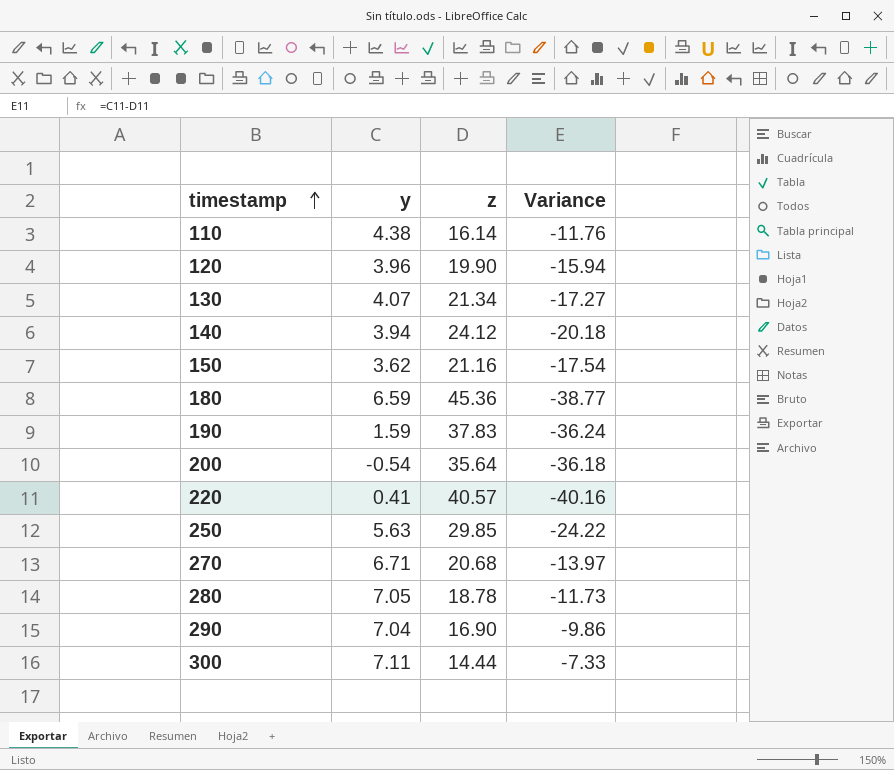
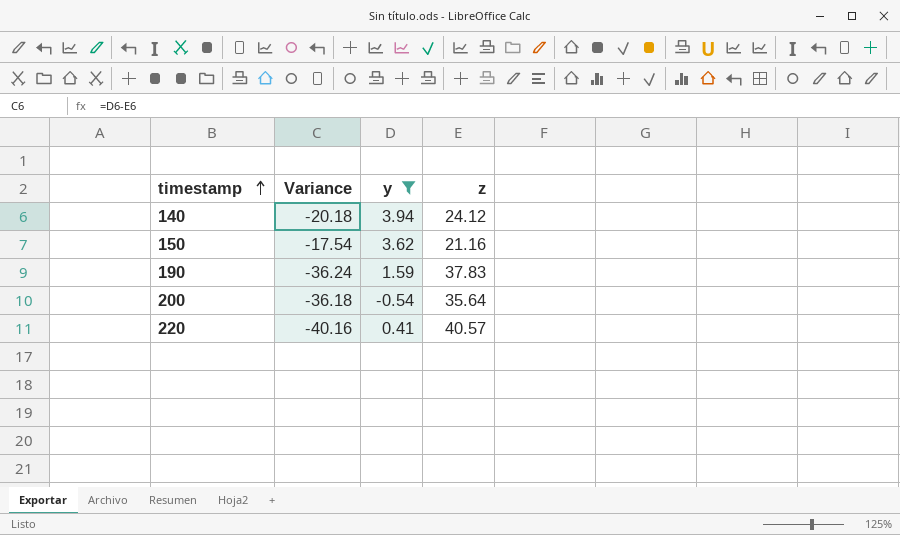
filter: none -> y <= 3.94
column Variance | position: 4 -> 2

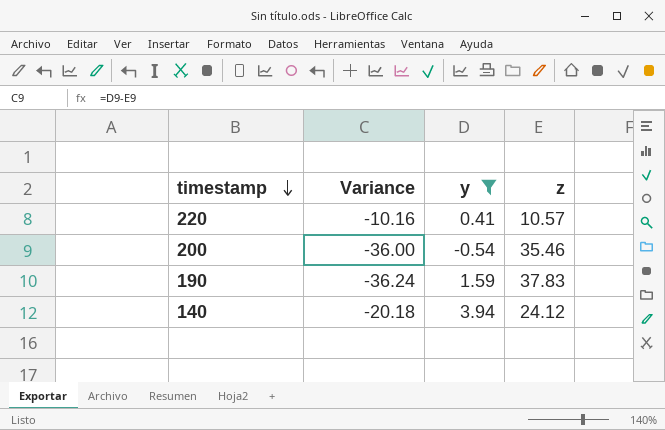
row order: timestamp ascending -> timestamp descending
row 150: -17.54 | 3.62 | 21.16 -> none
220 | Variance: -40.16 -> -10.16
220 | z: 40.57 -> 10.57
200 | Variance: -36.18 -> -36.00
200 | z: 35.64 -> 35.46

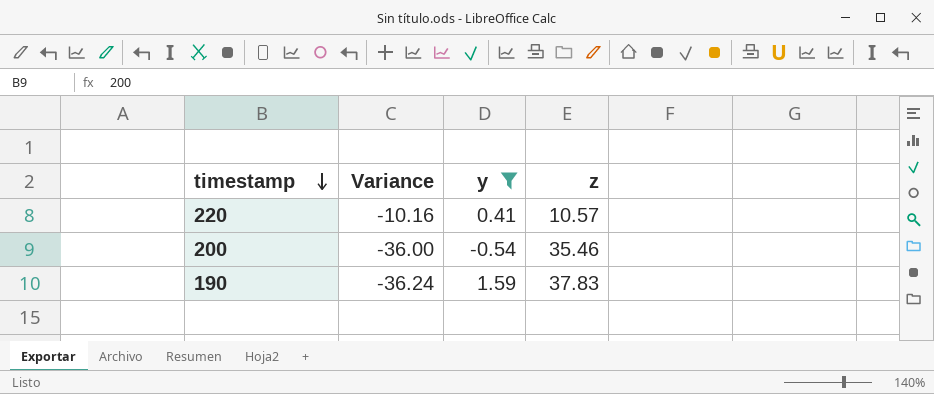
row 140: -20.18 | 3.94 | 24.12 -> none

